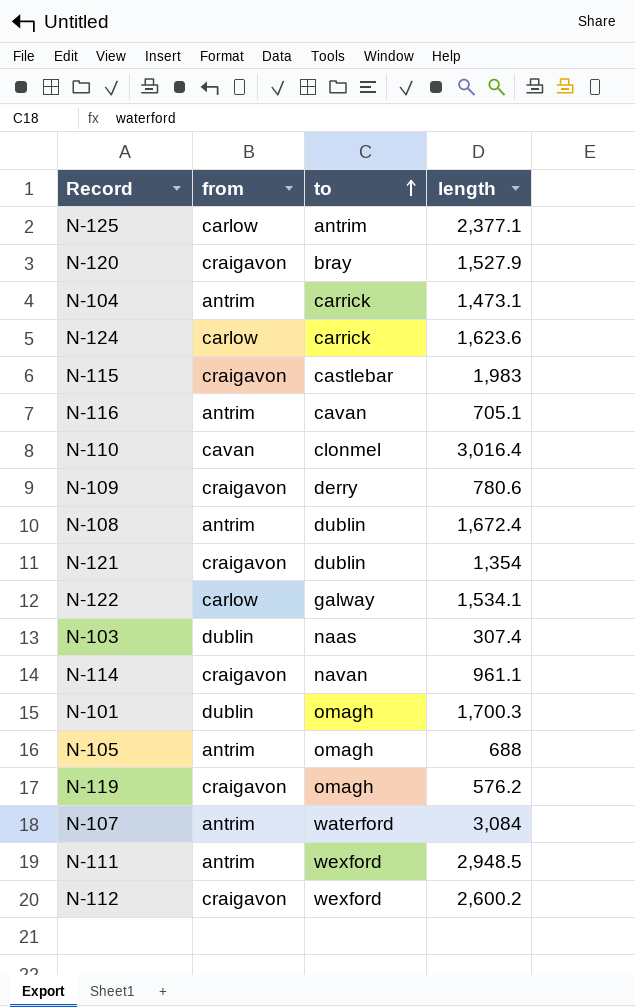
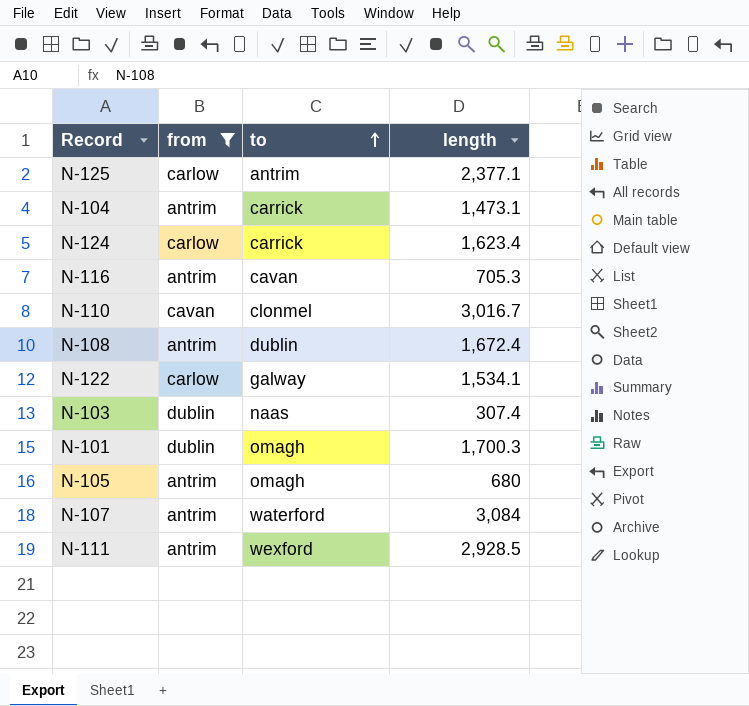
filter: none -> from != craigavon
N-124 | length: 1,623.6 -> 1,623.4
N-116 | length: 705.1 -> 705.3
N-110 | length: 3,016.4 -> 3,016.7
N-105 | length: 688 -> 680
N-111 | length: 2,948.5 -> 2,928.5

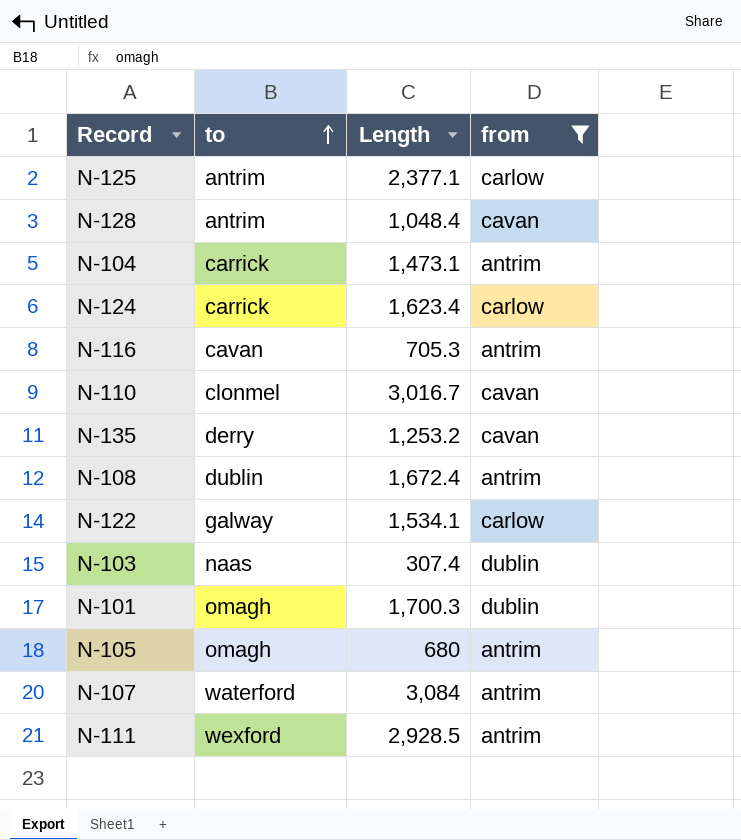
column name: length -> Length
column from | position: 2 -> 4
row N-128: none -> antrim | 1,048.4 | cavan
row N-135: none -> derry | 1,253.2 | cavan

